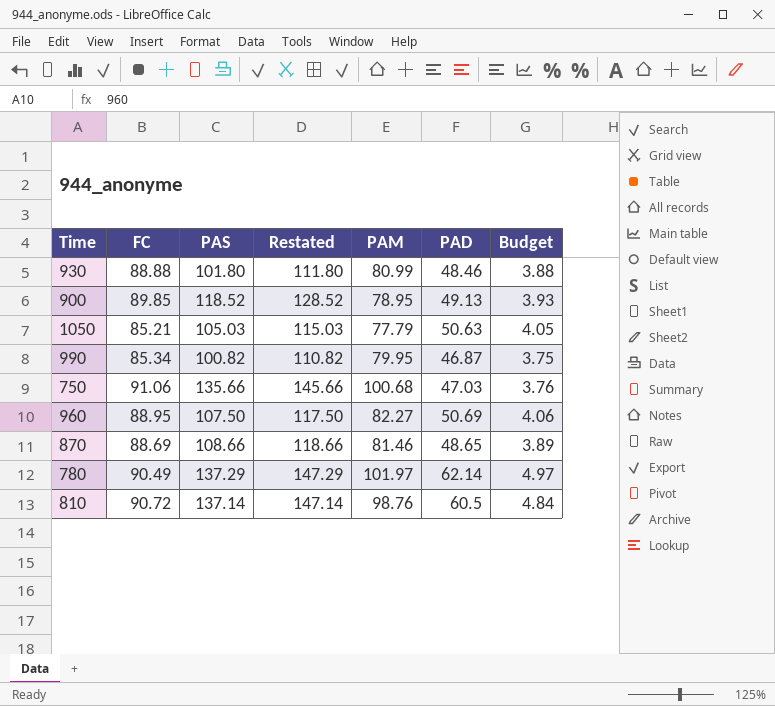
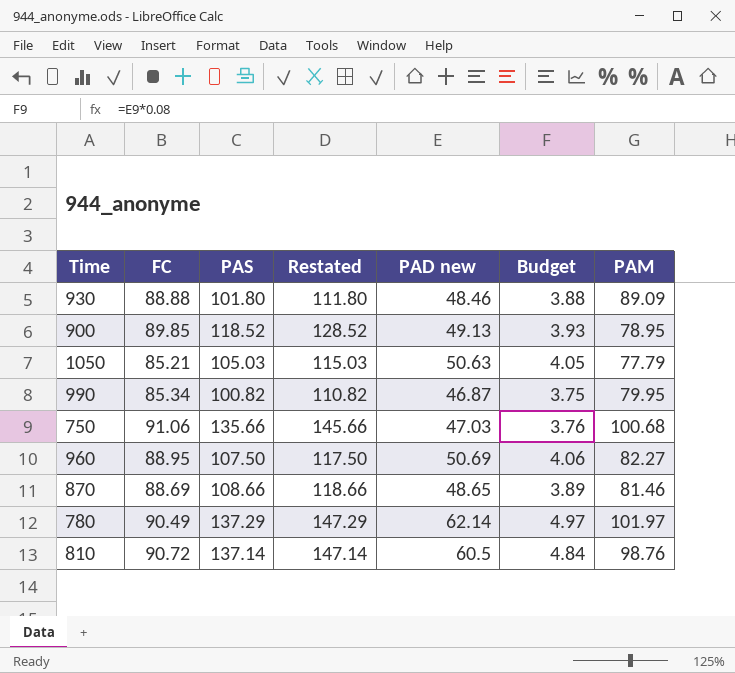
column name: PAD -> PAD new
column PAM | position: 5 -> 7
930 | PAM: 80.99 -> 89.09

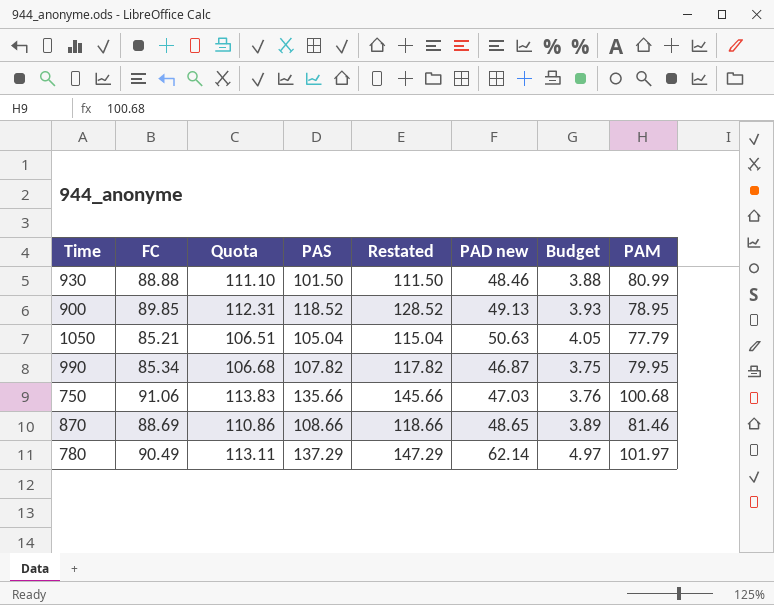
column Quota | formula: none -> [FC] * 1.25
row 960: 88.95 | 107.50 | 117.50 | 50.69 | 4.06 | 82.27 -> none
row 810: 90.72 | 137.14 | 147.14 | 60.5 | 4.84 | 98.76 -> none
930 | PAS: 101.80 -> 101.50
930 | Restated: 111.80 -> 111.50
930 | PAM: 89.09 -> 80.99
1050 | PAS: 105.03 -> 105.04
1050 | Restated: 115.03 -> 115.04
990 | PAS: 100.82 -> 107.82
990 | Restated: 110.82 -> 117.82

